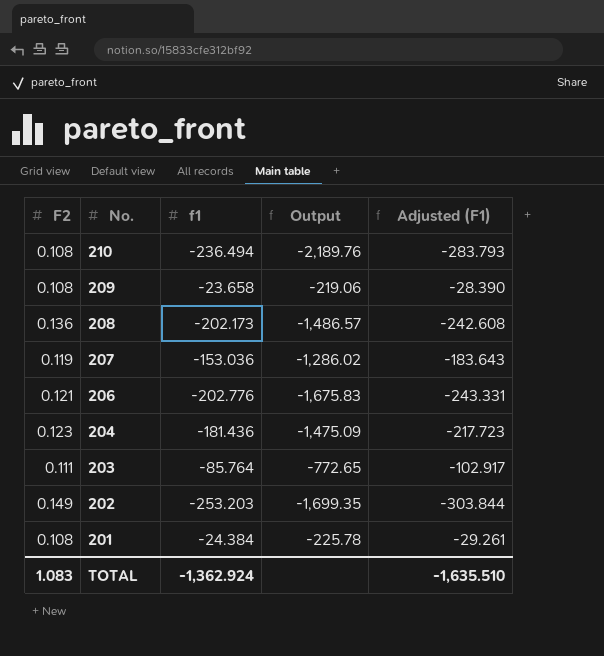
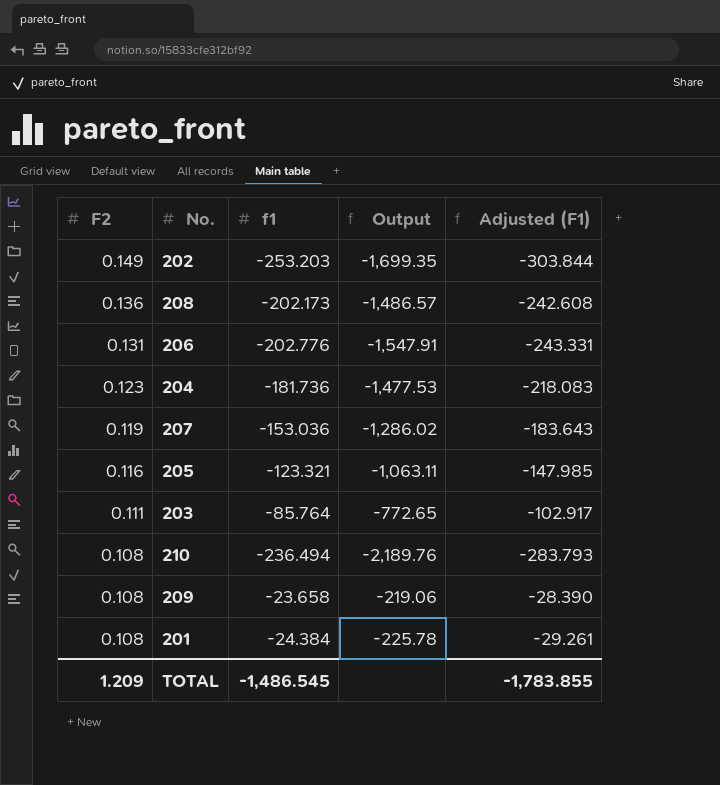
row order: No. descending -> F2 descending
206 | F2: 0.121 -> 0.131
206 | Output: -1,675.83 -> -1,547.91
204 | f1: -181.436 -> -181.736
204 | Output: -1,475.09 -> -1,477.53
204 | Adjusted (F1): -217.723 -> -218.083
row 205: none -> 0.116 | -123.321 | -1,063.11 | -147.985
TOTAL | F2: 1.083 -> 1.209
TOTAL | f1: -1,362.924 -> -1,486.545
TOTAL | Adjusted (F1): -1,635.510 -> -1,783.855

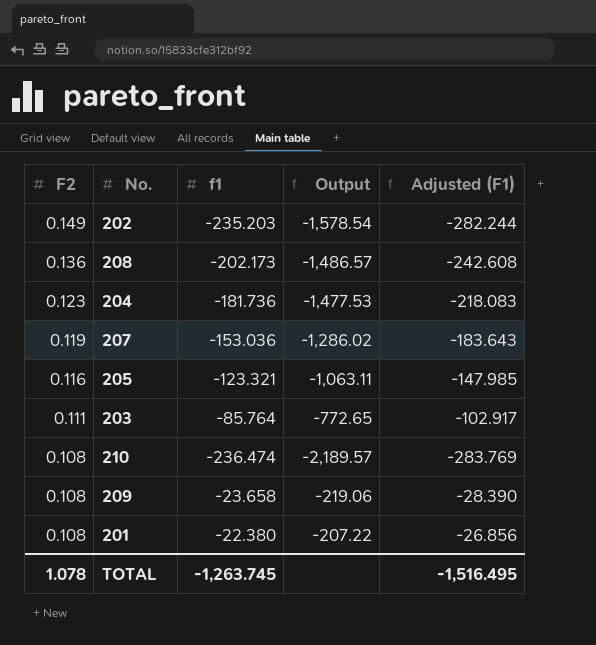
row 206: 0.131 | -202.776 | -1,547.91 | -243.331 -> none
202 | f1: -253.203 -> -235.203
202 | Output: -1,699.35 -> -1,578.54
202 | Adjusted (F1): -303.844 -> -282.244
210 | f1: -236.494 -> -236.474
210 | Output: -2,189.76 -> -2,189.57
210 | Adjusted (F1): -283.793 -> -283.769
201 | f1: -24.384 -> -22.380
201 | Output: -225.78 -> -207.22
201 | Adjusted (F1): -29.261 -> -26.856
TOTAL | F2: 1.209 -> 1.078
TOTAL | f1: -1,486.545 -> -1,263.745
TOTAL | Adjusted (F1): -1,783.855 -> -1,516.495

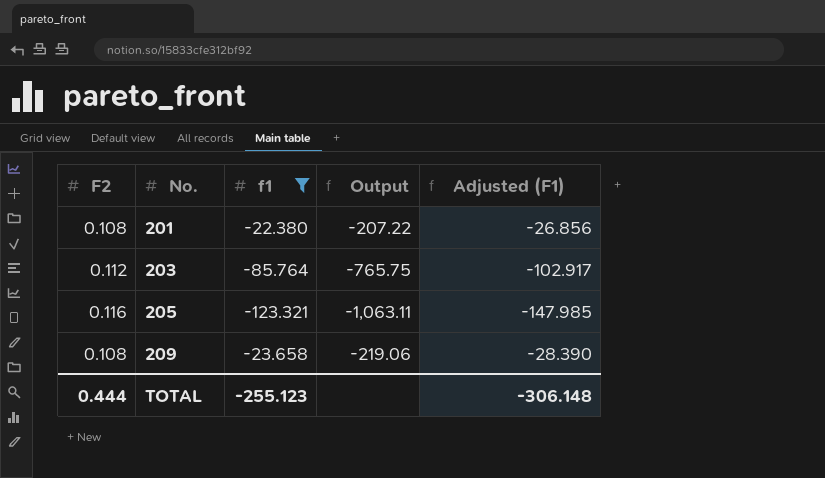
filter: none -> f1 >= -123.321
row order: F2 descending -> No. ascending
203 | F2: 0.111 -> 0.112
203 | Output: -772.65 -> -765.75
TOTAL | F2: 1.078 -> 0.444
TOTAL | f1: -1,263.745 -> -255.123
TOTAL | Adjusted (F1): -1,516.495 -> -306.148

